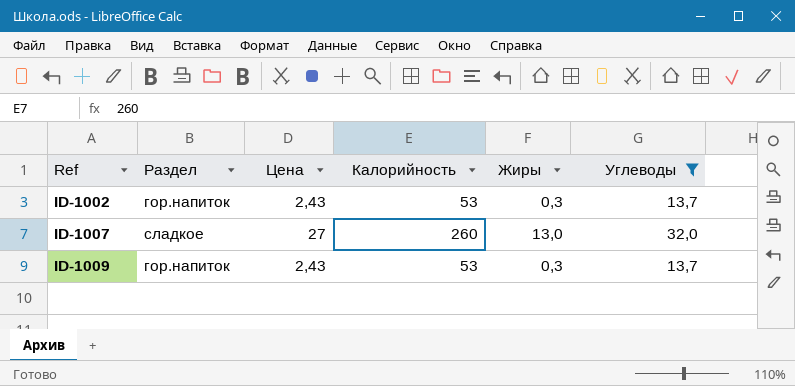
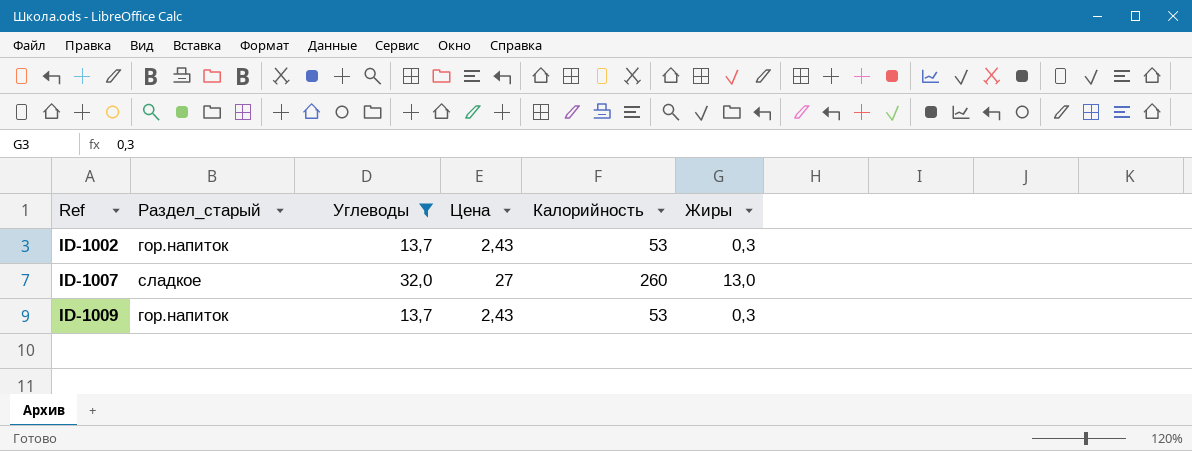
column name: Раздел -> Раздел_старый
column Углеводы | position: 6 -> 3

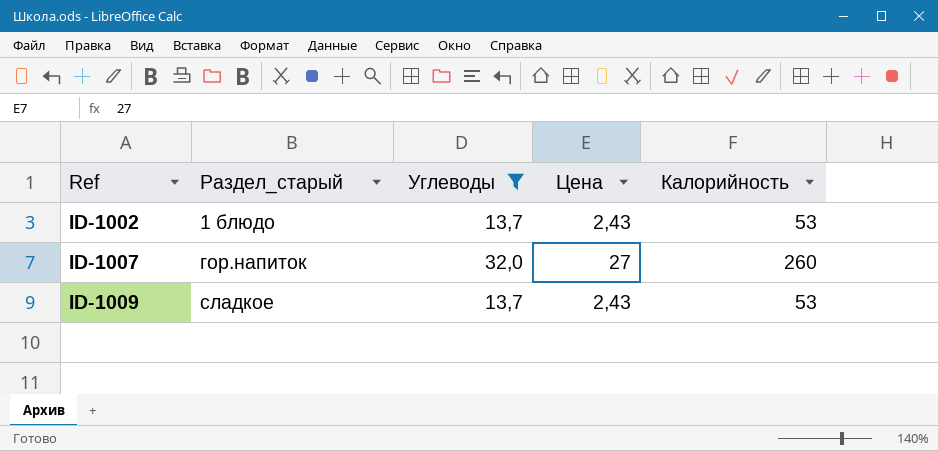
column Жиры | position: 6 -> none
ID-1002 | Раздел_старый: гор.напиток -> 1 блюдо
ID-1007 | Раздел_старый: сладкое -> гор.напиток
ID-1009 | Раздел_старый: гор.напиток -> сладкое

